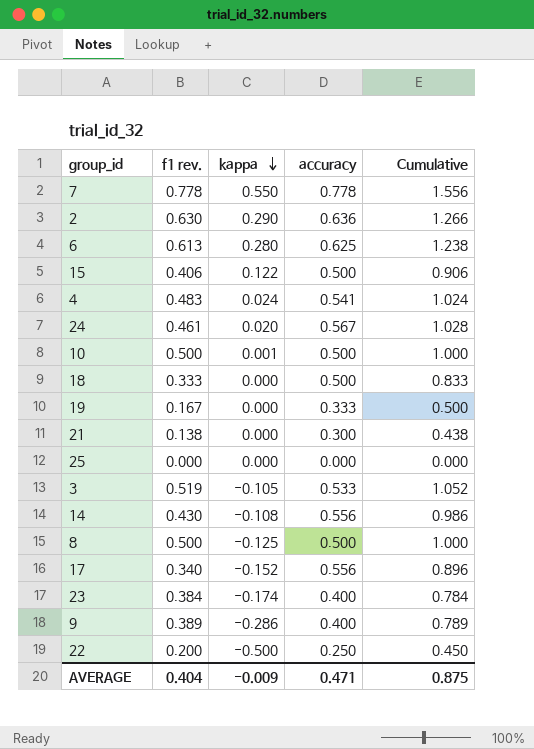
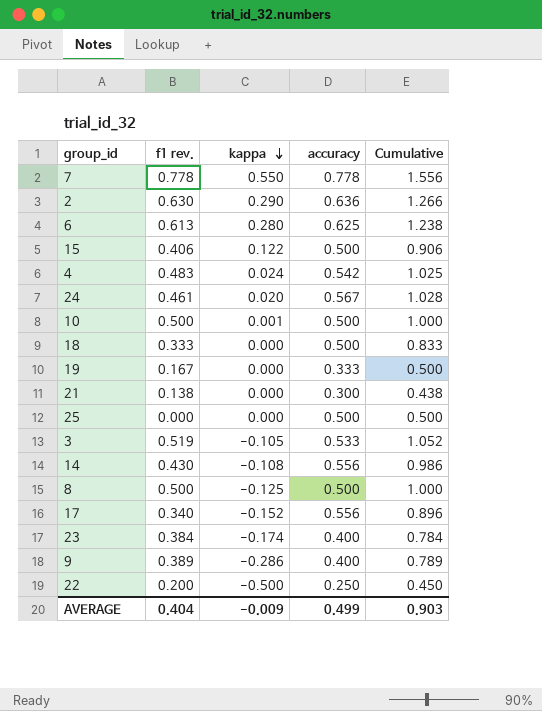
4 | accuracy: 0.541 -> 0.542
4 | Cumulative: 1.024 -> 1.025
25 | accuracy: 0.000 -> 0.500
25 | Cumulative: 0.000 -> 0.500
AVERAGE | accuracy: 0.471 -> 0.499
AVERAGE | Cumulative: 0.875 -> 0.903

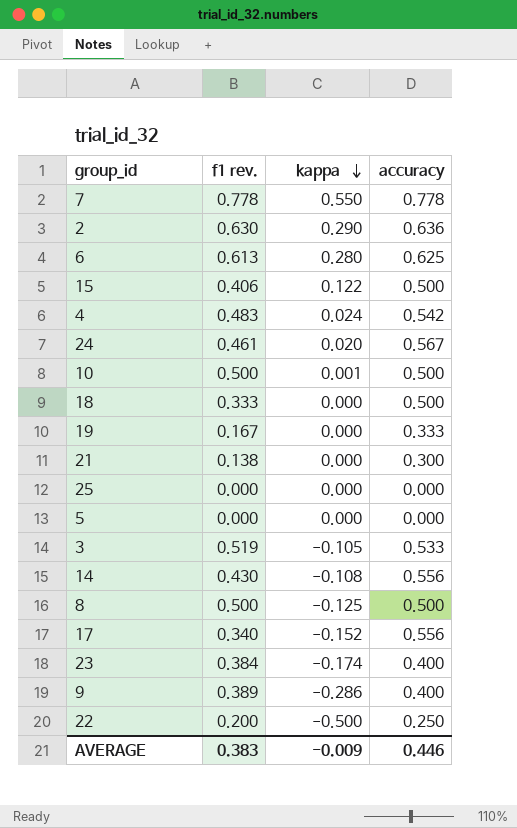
column Cumulative | formula: [f1 rev.] + [accuracy] -> none
25 | accuracy: 0.500 -> 0.000
row 5: none -> 0.000 | 0.000 | 0.000
AVERAGE | f1 rev.: 0.404 -> 0.383
AVERAGE | accuracy: 0.499 -> 0.446

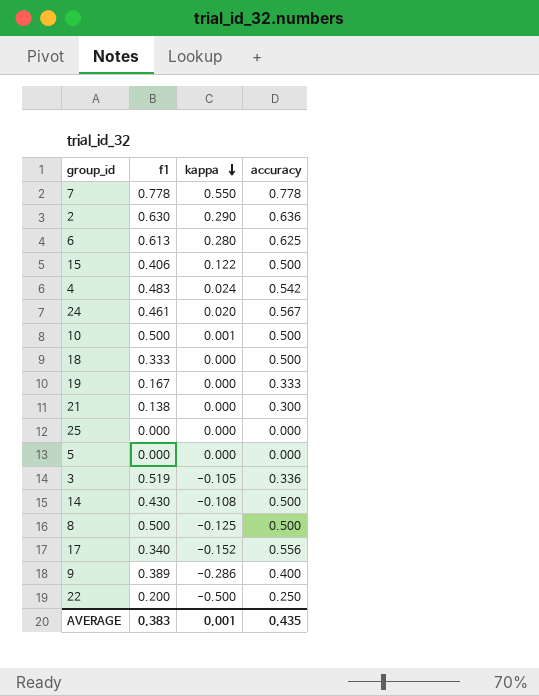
column name: f1 rev. -> f1
row 23: 0.384 | -0.174 | 0.400 -> none
3 | accuracy: 0.533 -> 0.336
14 | accuracy: 0.556 -> 0.500
AVERAGE | kappa: -0.009 -> 0.001
AVERAGE | accuracy: 0.446 -> 0.435

